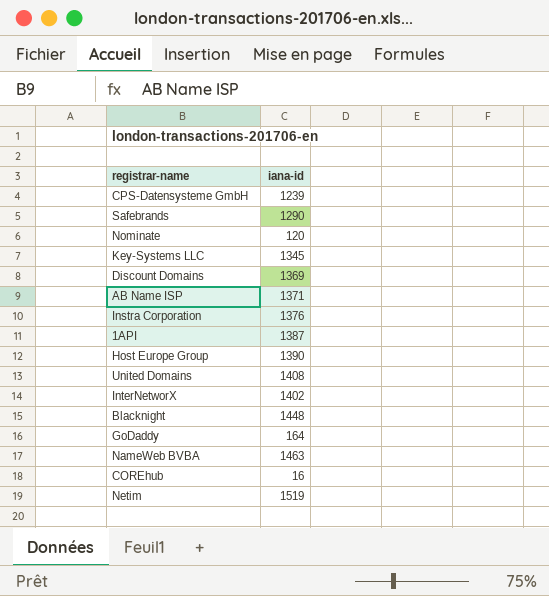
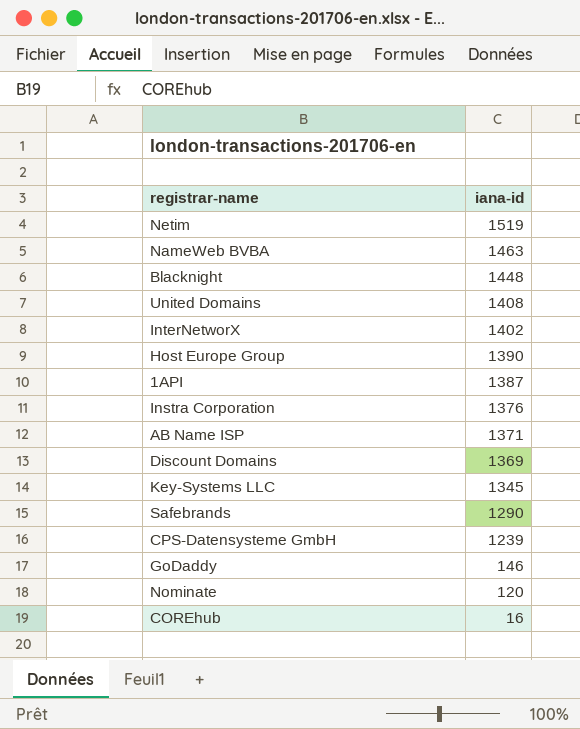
row order: none -> iana-id descending
GoDaddy | iana-id: 164 -> 146

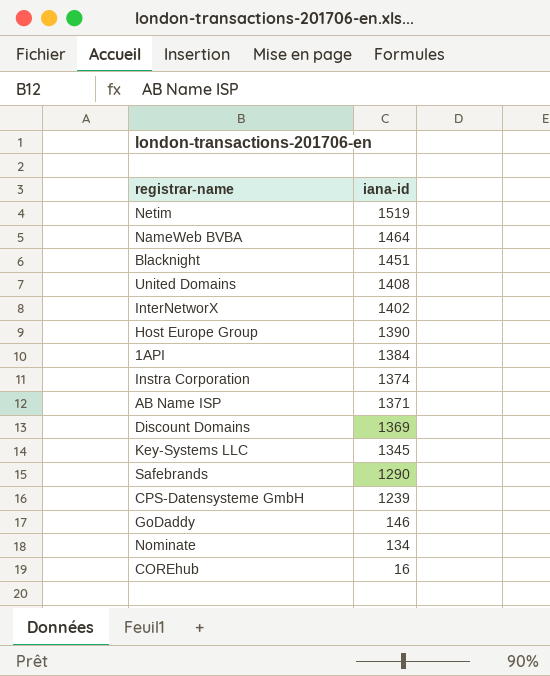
NameWeb BVBA | iana-id: 1463 -> 1464
Blacknight | iana-id: 1448 -> 1451
1API | iana-id: 1387 -> 1384
Instra Corporation | iana-id: 1376 -> 1374
Nominate | iana-id: 120 -> 134

